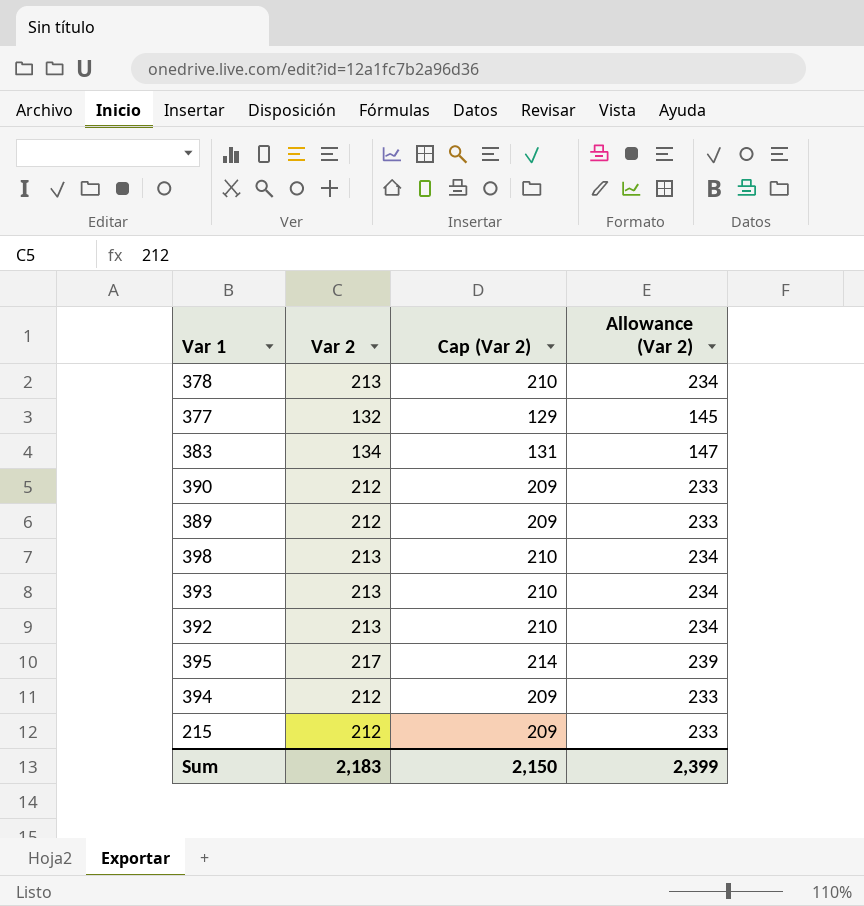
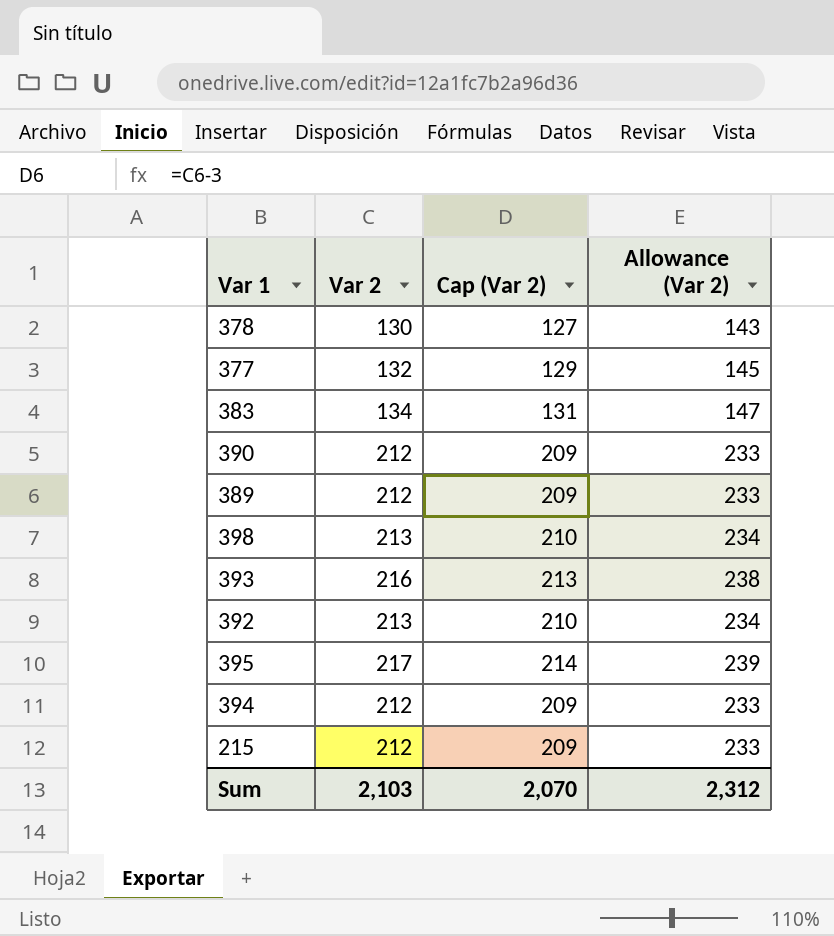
378 | Var 2: 213 -> 130
378 | Cap (Var 2): 210 -> 127
378 | Allowance (Var 2): 234 -> 143
393 | Var 2: 213 -> 216
393 | Cap (Var 2): 210 -> 213
393 | Allowance (Var 2): 234 -> 238
Sum | Var 2: 2,183 -> 2,103
Sum | Cap (Var 2): 2,150 -> 2,070
Sum | Allowance (Var 2): 2,399 -> 2,312

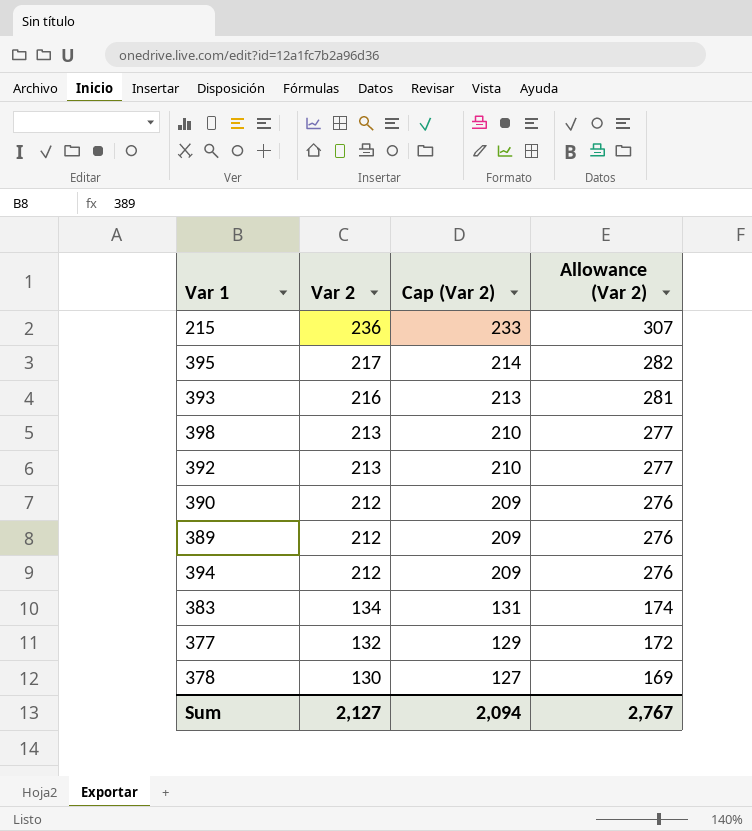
row order: none -> Var 2 descending
column Allowance (Var 2) | formula: [Var 2] * 1.1 -> [Var 2] * 1.3
215 | Var 2: 212 -> 236
215 | Cap (Var 2): 209 -> 233
Sum | Var 2: 2,103 -> 2,127
Sum | Cap (Var 2): 2,070 -> 2,094
Sum | Allowance (Var 2): 2,312 -> 2,767

